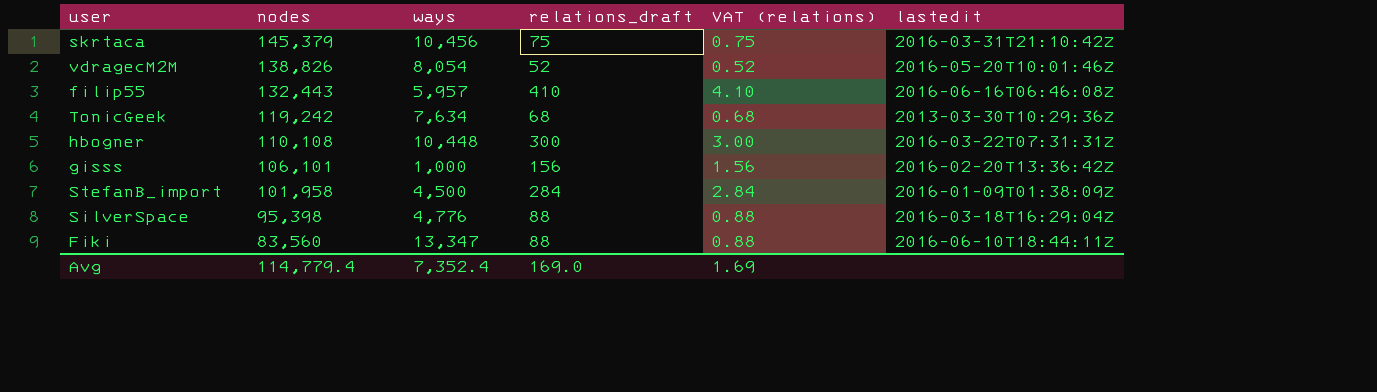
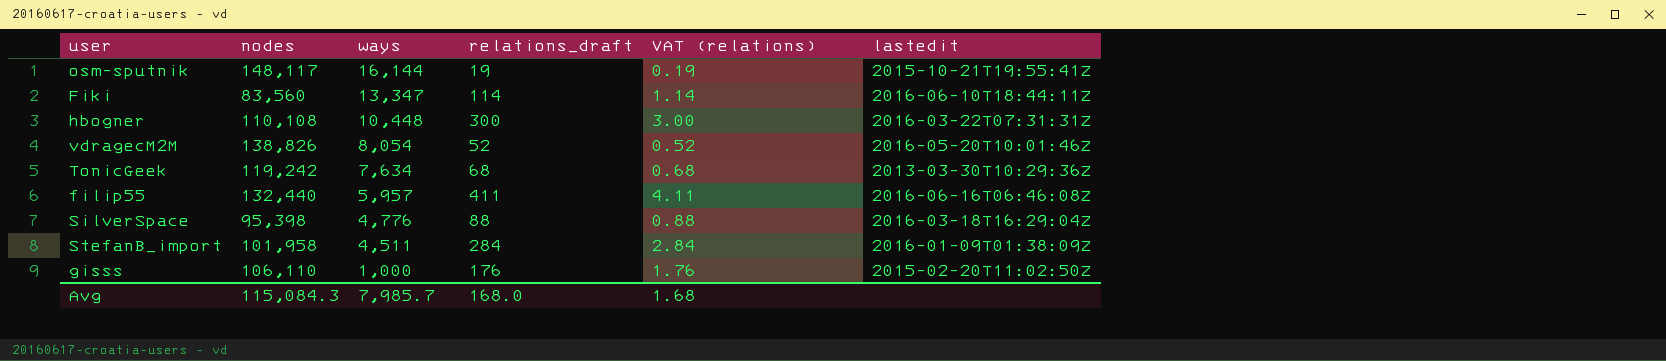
row order: nodes descending -> ways descending
row skrtaca: 145,379 | 10,456 | 75 | 0.75 | 2016-03-31T21:10:42Z -> none
row osm-sputnik: none -> 148,117 | 16,144 | 19 | 0.19 | 2015-10-21T19:55:41Z
Fiki | relations_draft: 88 -> 114
Fiki | VAT (relations): 0.88 -> 1.14
filip55 | nodes: 132,443 -> 132,440
filip55 | relations_draft: 410 -> 411
filip55 | VAT (relations): 4.10 -> 4.11
StefanB_import | ways: 4,500 -> 4,511
gisss | nodes: 106,101 -> 106,110
gisss | relations_draft: 156 -> 176
gisss | VAT (relations): 1.56 -> 1.76
gisss | lastedit: 2016-02-20T13:36:42Z -> 2015-02-20T11:02:50Z
Avg | nodes: 114,779.4 -> 115,084.3
Avg | ways: 7,352.4 -> 7,985.7
Avg | relations_draft: 169.0 -> 168.0
Avg | VAT (relations): 1.69 -> 1.68

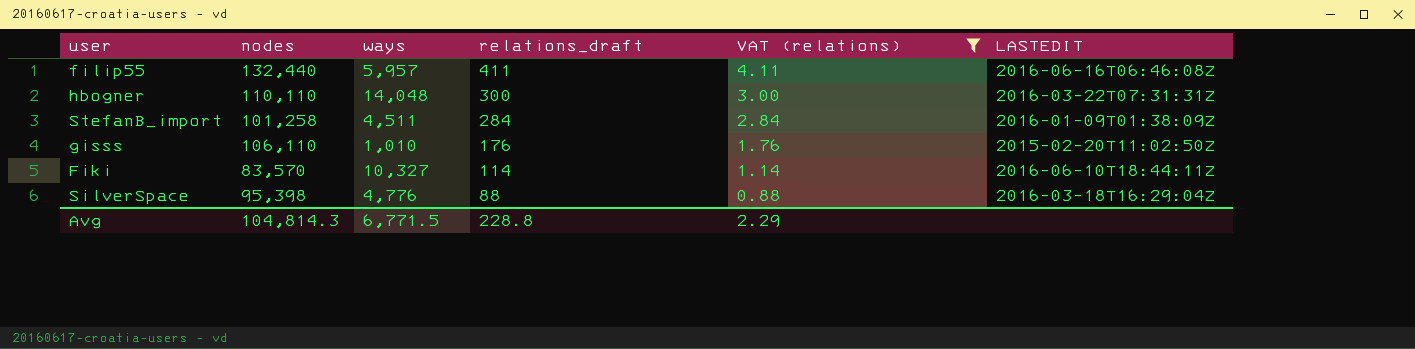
filter: none -> VAT (relations) >= 0.88
row order: ways descending -> relations_draft descending
column name: lastedit -> LASTEDIT
hbogner | nodes: 110,108 -> 110,110
hbogner | ways: 10,448 -> 14,048
StefanB_import | nodes: 101,958 -> 101,258
gisss | ways: 1,000 -> 1,010
Fiki | nodes: 83,560 -> 83,570
Fiki | ways: 13,347 -> 10,327
Avg | nodes: 115,084.3 -> 104,814.3
Avg | ways: 7,985.7 -> 6,771.5
Avg | relations_draft: 168.0 -> 228.8
Avg | VAT (relations): 1.68 -> 2.29

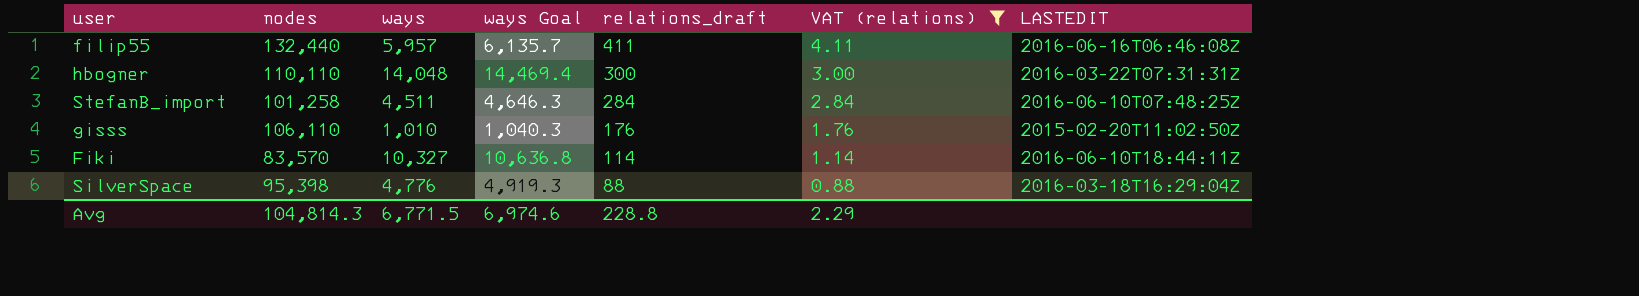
column ways Goal | formula: none -> [ways] * 1.03
StefanB_import | LASTEDIT: 2016-01-09T01:38:09Z -> 2016-06-10T07:48:25Z

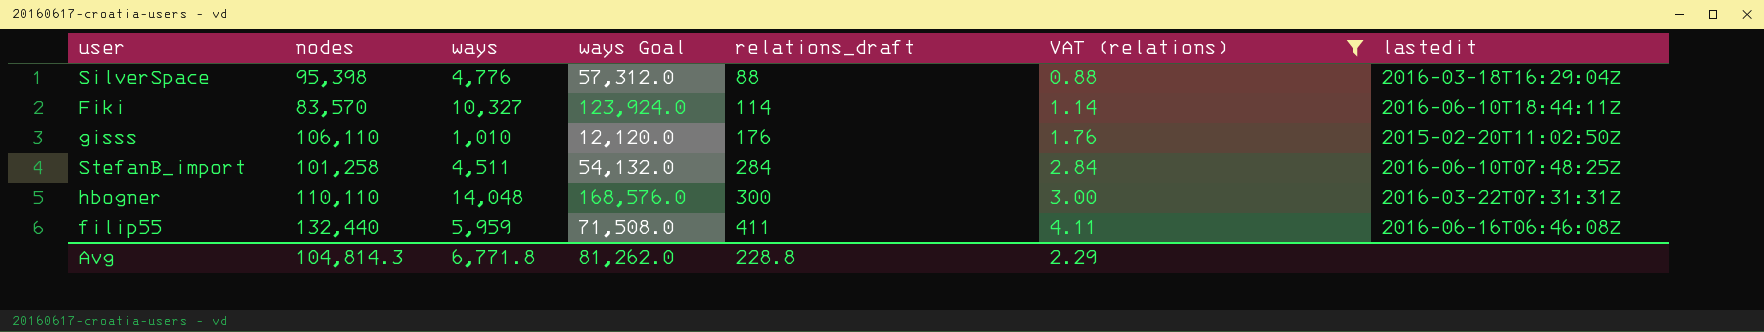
row order: relations_draft descending -> relations_draft ascending
column ways Goal | formula: [ways] * 1.03 -> [ways] * 12
column name: LASTEDIT -> lastedit
filip55 | ways: 5,957 -> 5,959
Avg | ways: 6,771.5 -> 6,771.8
Avg | ways Goal: 6,974.6 -> 81,262.0

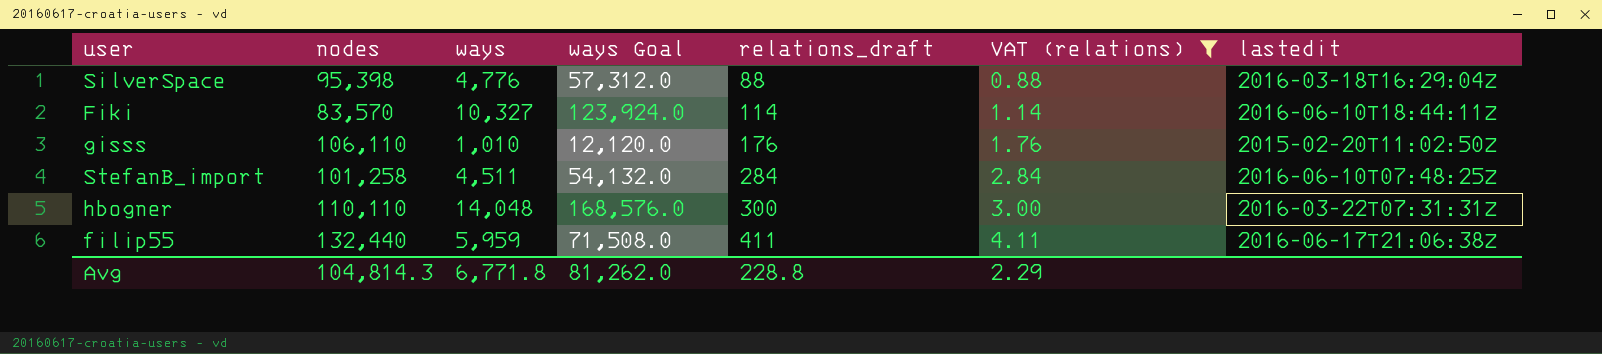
filip55 | lastedit: 2016-06-16T06:46:08Z -> 2016-06-17T21:06:38Z

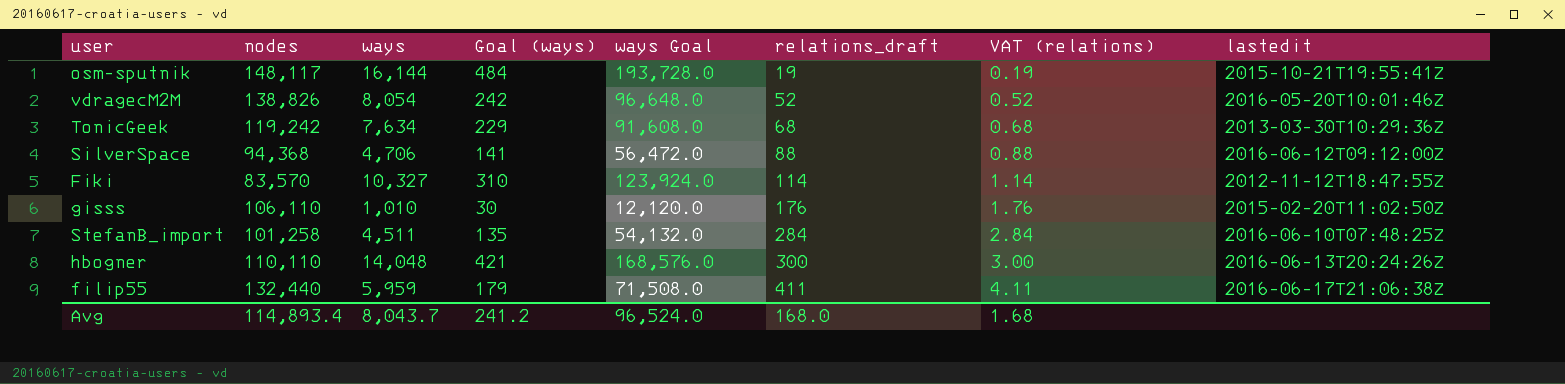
filter: VAT (relations) >= 0.88 -> none
column Goal (ways) | formula: none -> [ways] * 0.03
SilverSpace | nodes: 95,398 -> 94,368
SilverSpace | ways: 4,776 -> 4,706
SilverSpace | ways Goal: 57,312.0 -> 56,472.0
SilverSpace | lastedit: 2016-03-18T16:29:04Z -> 2016-06-12T09:12:00Z
Fiki | lastedit: 2016-06-10T18:44:11Z -> 2012-11-12T18:47:55Z
hbogner | lastedit: 2016-03-22T07:31:31Z -> 2016-06-13T20:24:26Z
Avg | nodes: 104,814.3 -> 114,893.4
Avg | ways: 6,771.8 -> 8,043.7
Avg | ways Goal: 81,262.0 -> 96,524.0
Avg | relations_draft: 228.8 -> 168.0
Avg | VAT (relations): 2.29 -> 1.68

